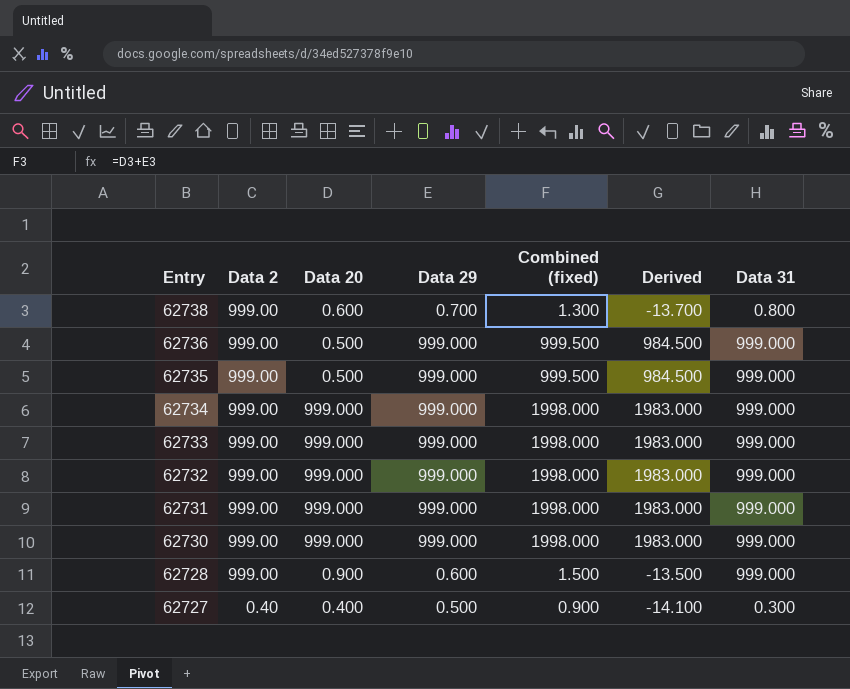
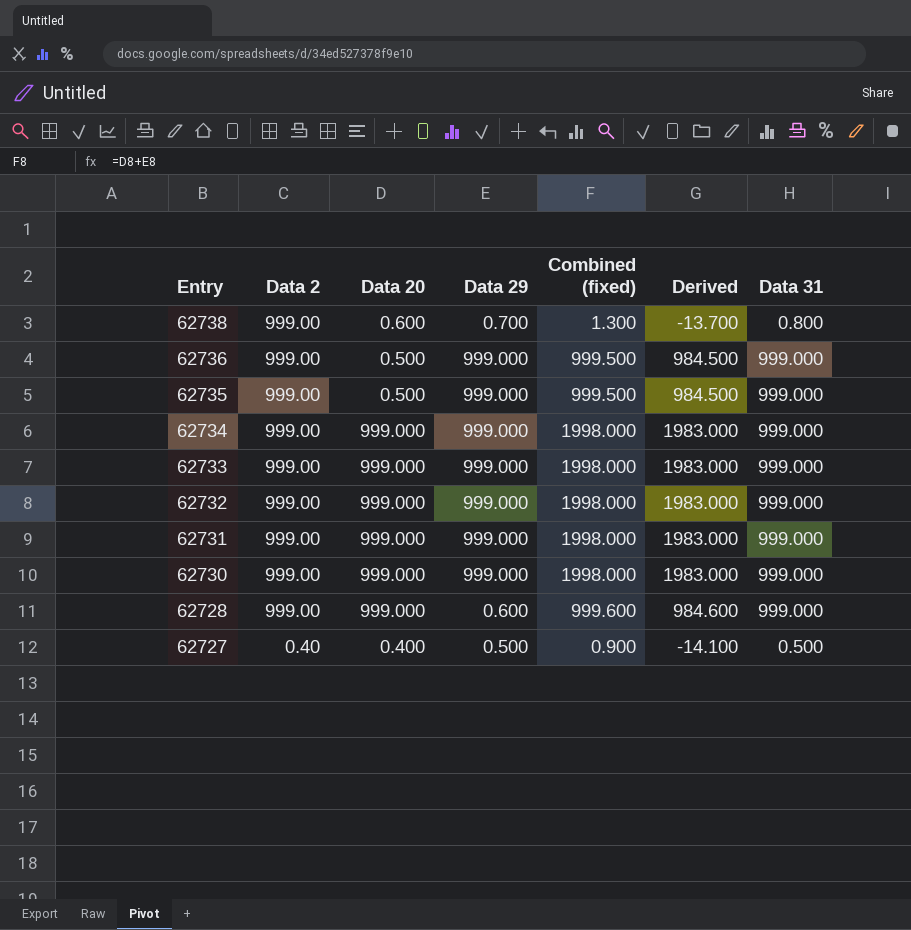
62728 | Data 20: 0.900 -> 999.000
62728 | Combined (fixed): 1.500 -> 999.600
62728 | Derived: -13.500 -> 984.600
62727 | Data 31: 0.300 -> 0.500

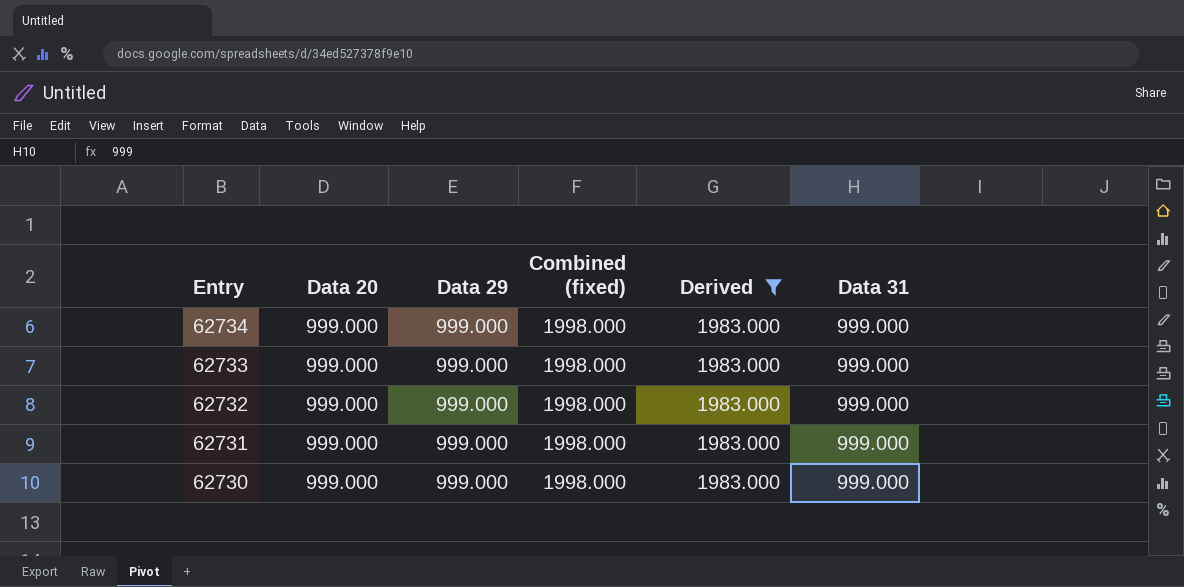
filter: none -> Derived = 1983.000
column Data 2 | position: 2 -> none

